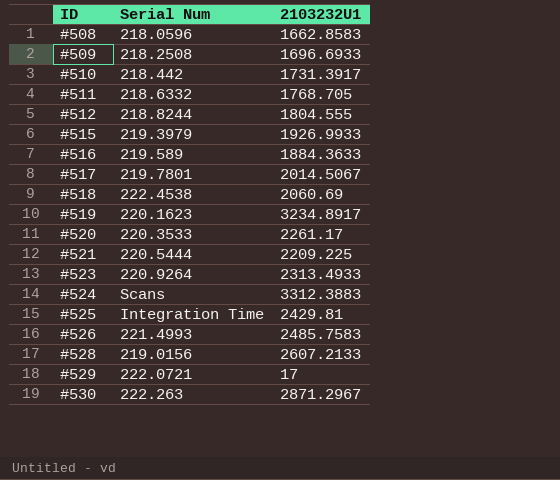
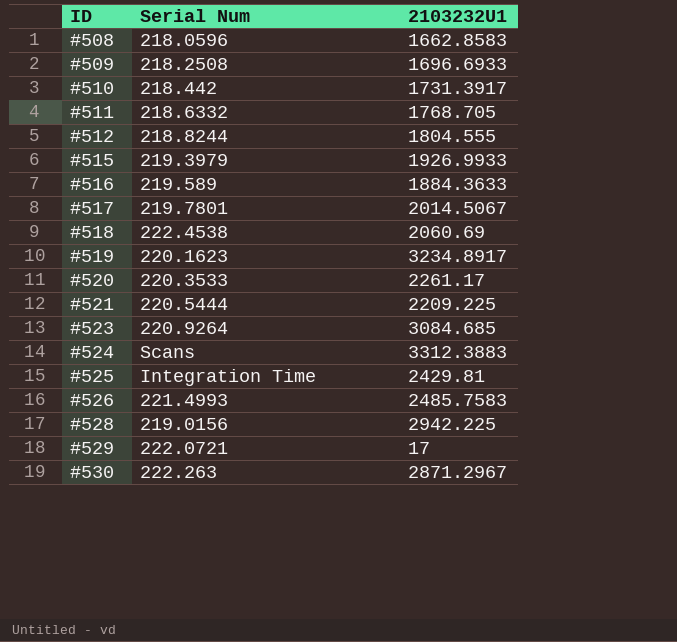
#523 | 2103232U1: 2313.4933 -> 3084.685
#528 | 2103232U1: 2607.2133 -> 2942.225

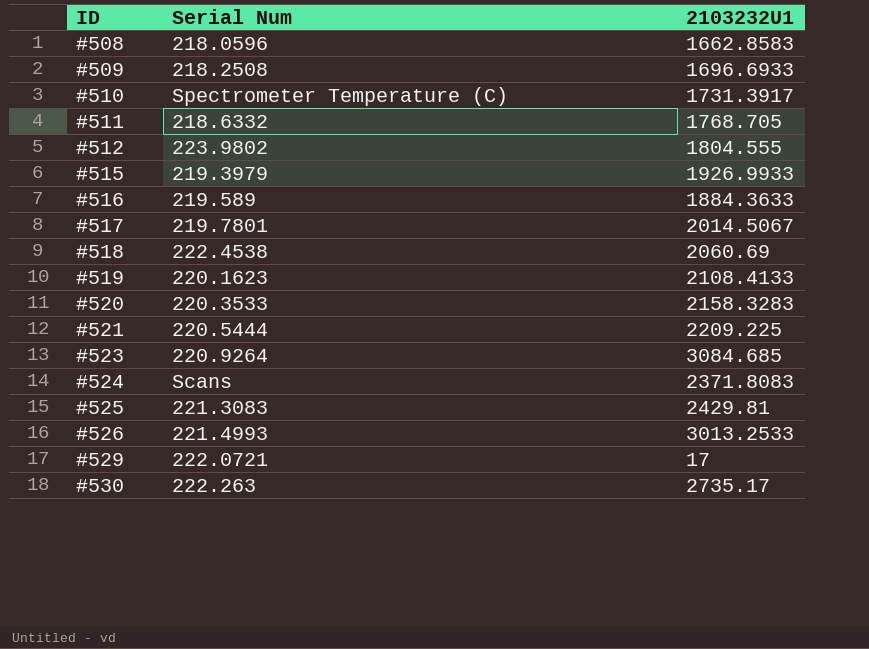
row #528: 219.0156 | 2942.225 -> none
#510 | Serial Num: 218.442 -> Spectrometer Temperature (C)
#512 | Serial Num: 218.8244 -> 223.9802
#519 | 2103232U1: 3234.8917 -> 2108.4133
#520 | 2103232U1: 2261.17 -> 2158.3283
#524 | 2103232U1: 3312.3883 -> 2371.8083
#525 | Serial Num: Integration Time -> 221.3083
#526 | 2103232U1: 2485.7583 -> 3013.2533
#530 | 2103232U1: 2871.2967 -> 2735.17

